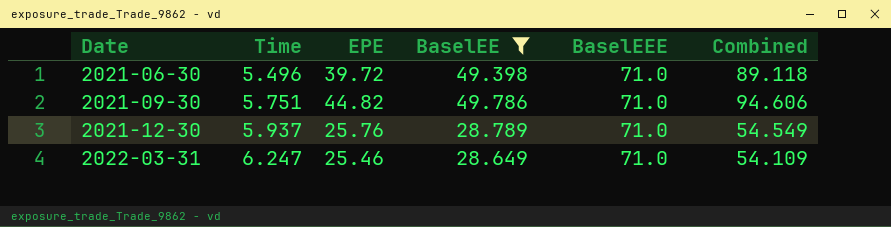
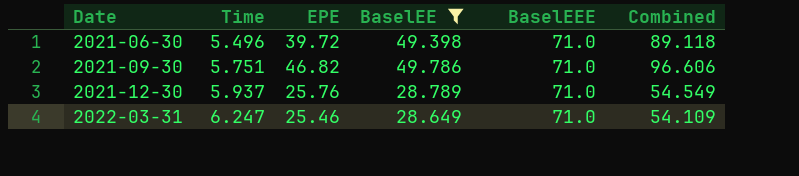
2021-09-30 | EPE: 44.82 -> 46.82
2021-09-30 | Combined: 94.606 -> 96.606

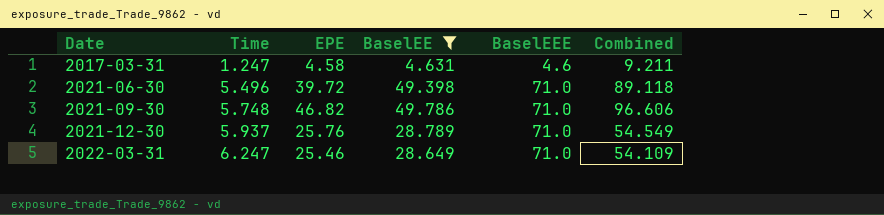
row 2017-03-31: none -> 1.247 | 4.58 | 4.631 | 4.6 | 9.211
2021-09-30 | Time: 5.751 -> 5.748

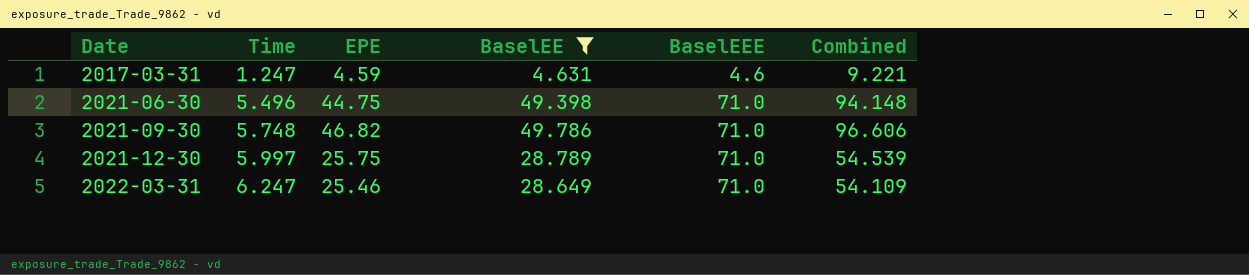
2017-03-31 | EPE: 4.58 -> 4.59
2017-03-31 | Combined: 9.211 -> 9.221
2021-06-30 | EPE: 39.72 -> 44.75
2021-06-30 | Combined: 89.118 -> 94.148
2021-12-30 | Time: 5.937 -> 5.997
2021-12-30 | EPE: 25.76 -> 25.75
2021-12-30 | Combined: 54.549 -> 54.539

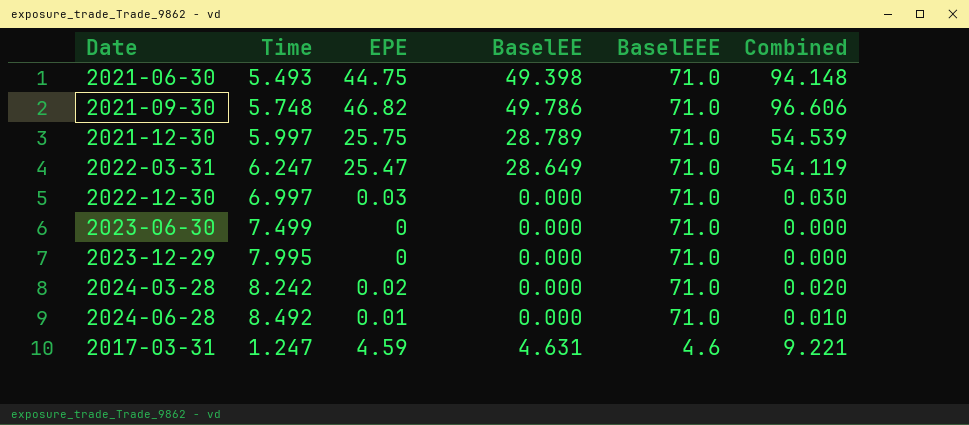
filter: BaselEE != 0.000 -> none
row order: Date ascending -> BaselEEE descending
2021-06-30 | Time: 5.496 -> 5.493
2022-03-31 | EPE: 25.46 -> 25.47
2022-03-31 | Combined: 54.109 -> 54.119

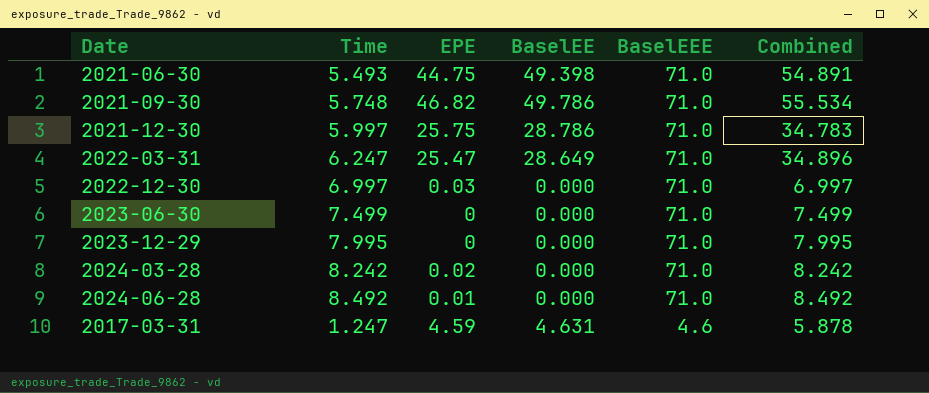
column Combined | formula: [EPE] + [BaselEE] -> [Time] + [BaselEE]
2021-12-30 | BaselEE: 28.789 -> 28.786

